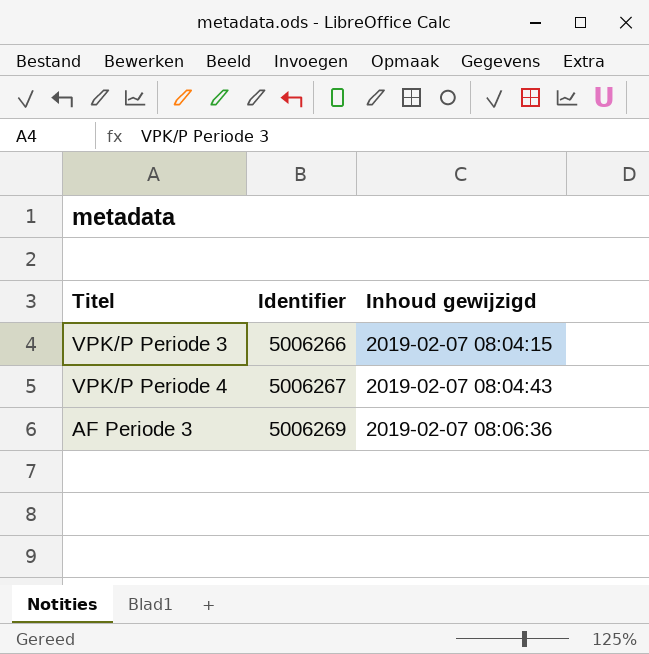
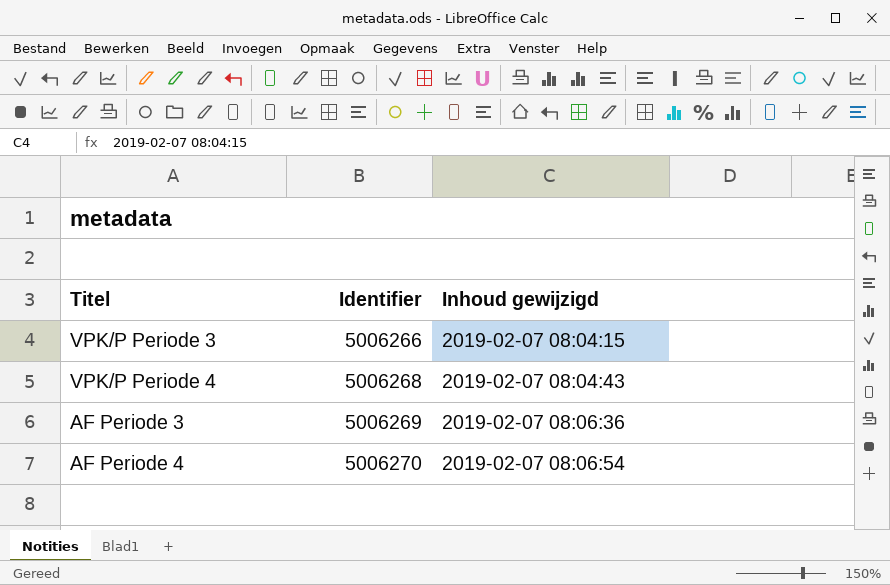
VPK/P Periode 4 | Identifier: 5006267 -> 5006268
row AF Periode 4: none -> 5006270 | 2019-02-07 08:06:54

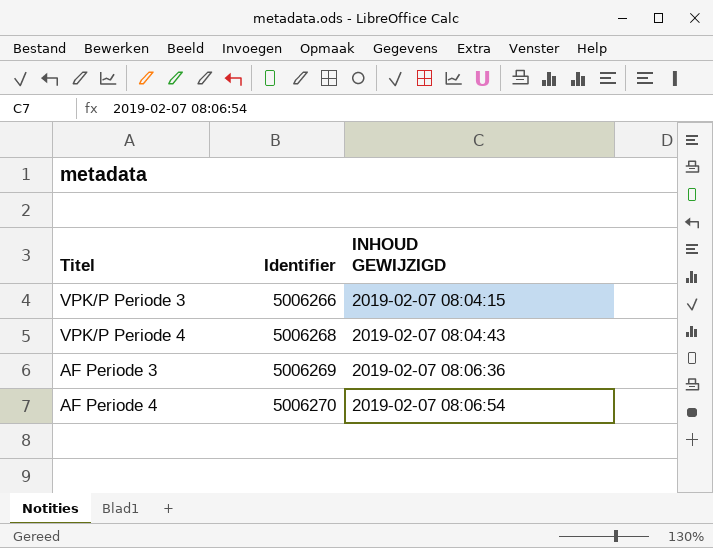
column name: Inhoud gewijzigd -> INHOUD GEWIJZIGD

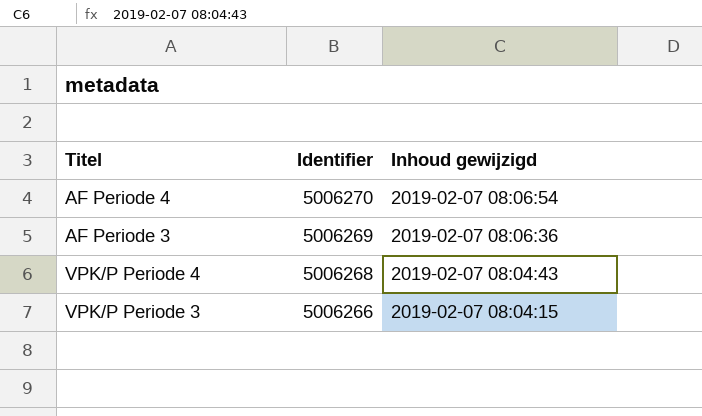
row order: Identifier ascending -> Identifier descending
column name: INHOUD GEWIJZIGD -> Inhoud gewijzigd

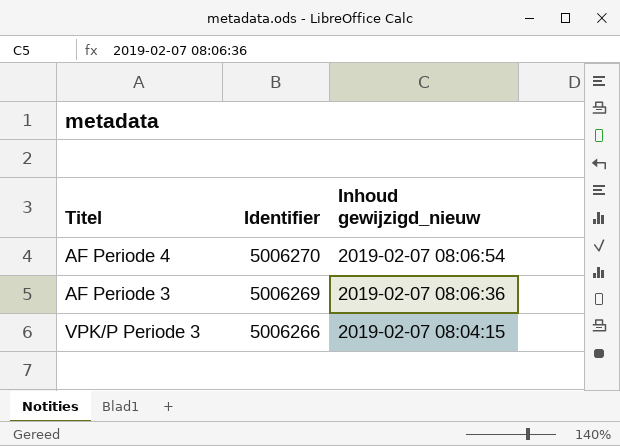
column name: Inhoud gewijzigd -> Inhoud gewijzigd_nieuw
row VPK/P Periode 4: 5006268 | 2019-02-07 08:04:43 -> none

